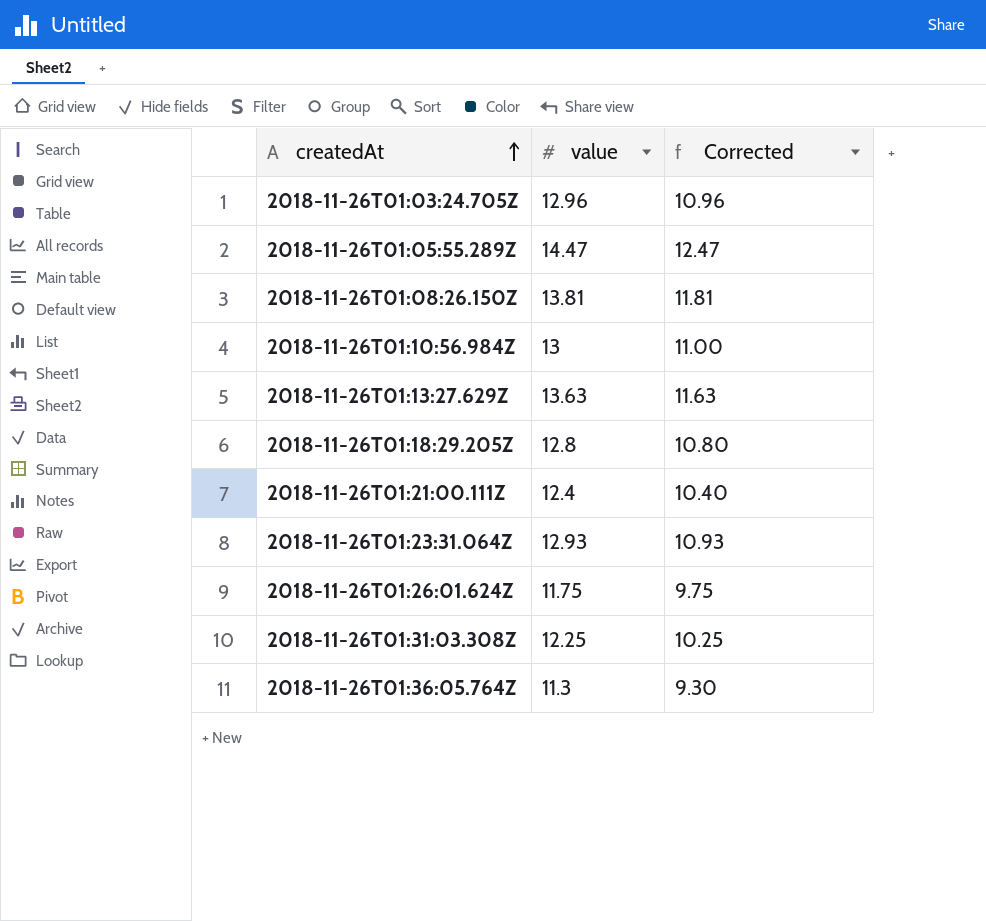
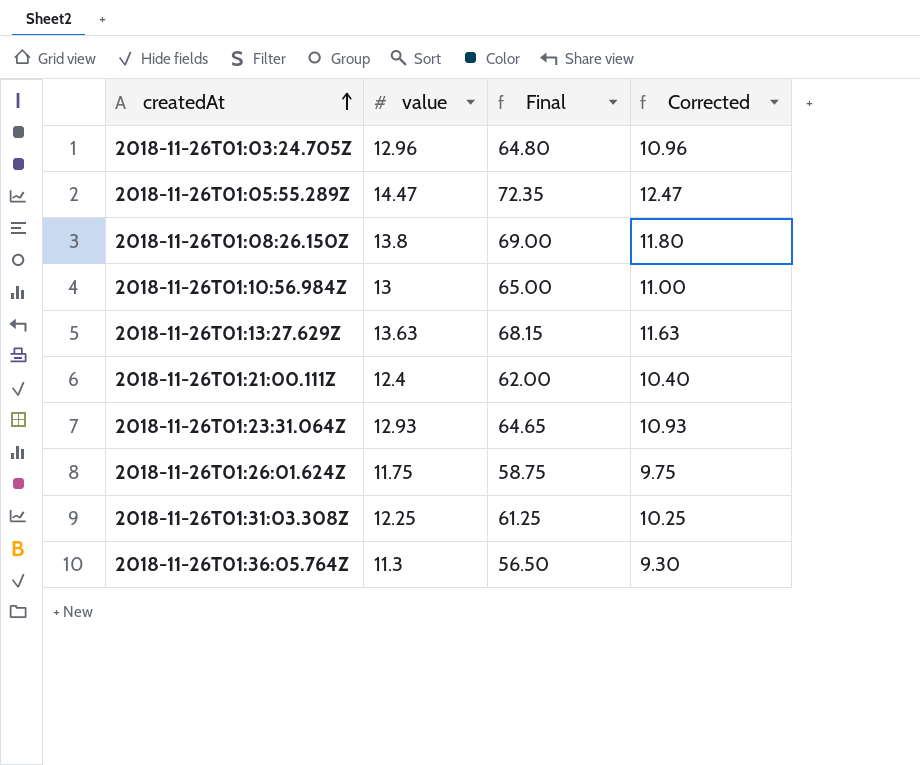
column Final | formula: none -> [value] * 5
row 2018-11-26T01:18:29.205Z: 12.8 | 10.80 -> none
2018-11-26T01:08:26.150Z | value: 13.81 -> 13.8
2018-11-26T01:08:26.150Z | Corrected: 11.81 -> 11.80

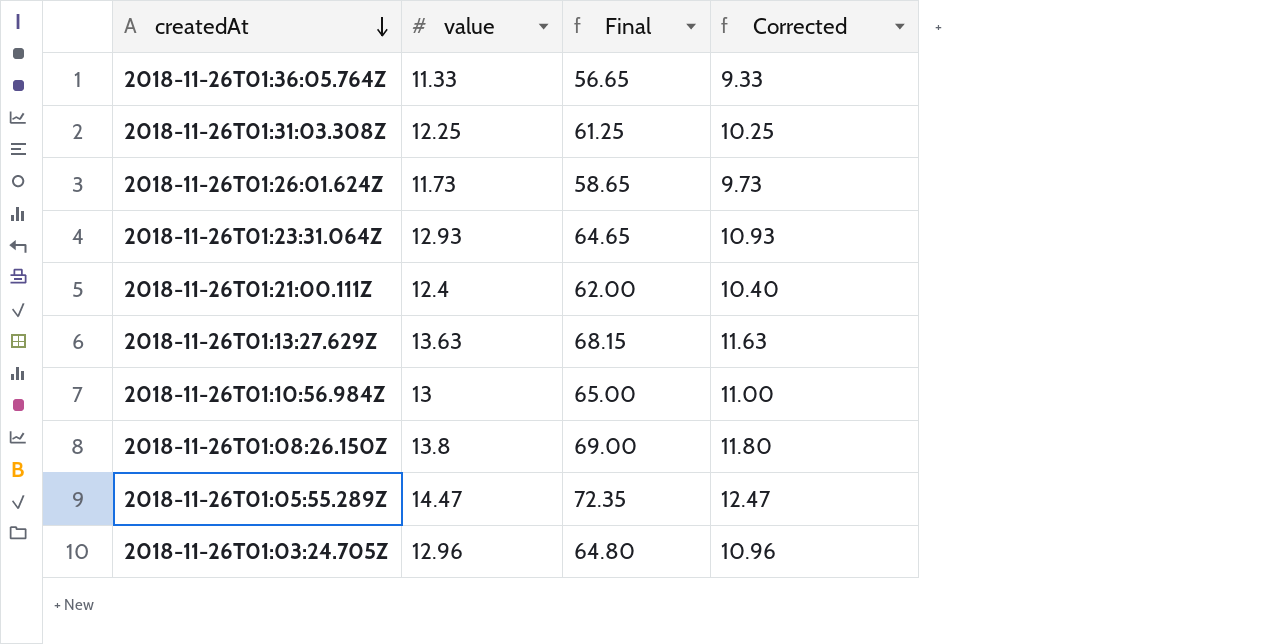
row order: createdAt ascending -> createdAt descending
2018-11-26T01:36:05.764Z | value: 11.3 -> 11.33
2018-11-26T01:36:05.764Z | Final: 56.50 -> 56.65
2018-11-26T01:36:05.764Z | Corrected: 9.30 -> 9.33
2018-11-26T01:26:01.624Z | value: 11.75 -> 11.73
2018-11-26T01:26:01.624Z | Final: 58.75 -> 58.65
2018-11-26T01:26:01.624Z | Corrected: 9.75 -> 9.73

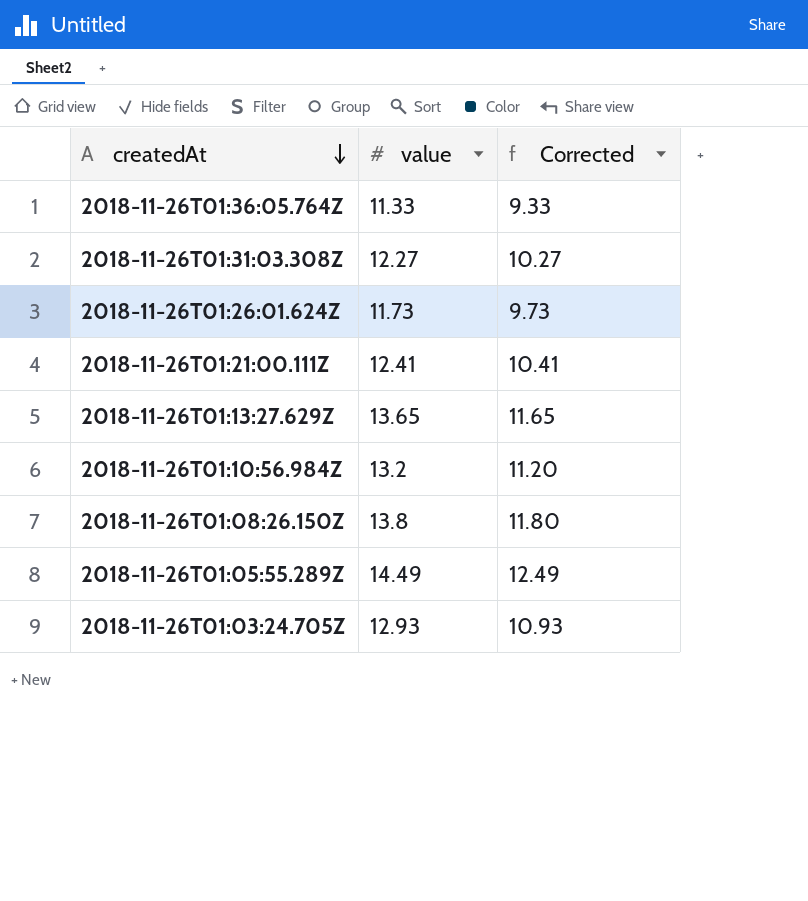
column Final | formula: [value] * 5 -> none
row 2018-11-26T01:23:31.064Z: 12.93 | 64.65 | 10.93 -> none
2018-11-26T01:31:03.308Z | value: 12.25 -> 12.27
2018-11-26T01:31:03.308Z | Corrected: 10.25 -> 10.27
2018-11-26T01:21:00.111Z | value: 12.4 -> 12.41
2018-11-26T01:21:00.111Z | Corrected: 10.40 -> 10.41
2018-11-26T01:13:27.629Z | value: 13.63 -> 13.65
2018-11-26T01:13:27.629Z | Corrected: 11.63 -> 11.65
2018-11-26T01:10:56.984Z | value: 13 -> 13.2
2018-11-26T01:10:56.984Z | Corrected: 11.00 -> 11.20
2018-11-26T01:05:55.289Z | value: 14.47 -> 14.49
2018-11-26T01:05:55.289Z | Corrected: 12.47 -> 12.49
2018-11-26T01:03:24.705Z | value: 12.96 -> 12.93
2018-11-26T01:03:24.705Z | Corrected: 10.96 -> 10.93

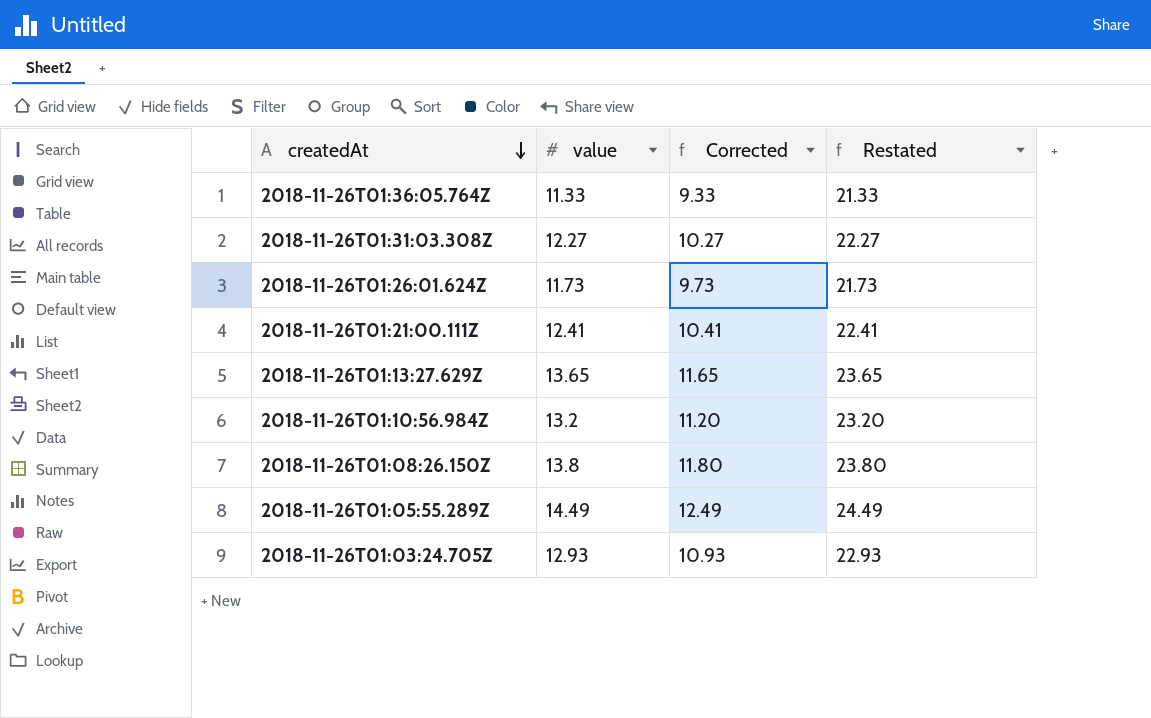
column Restated | formula: none -> [value] + 10

